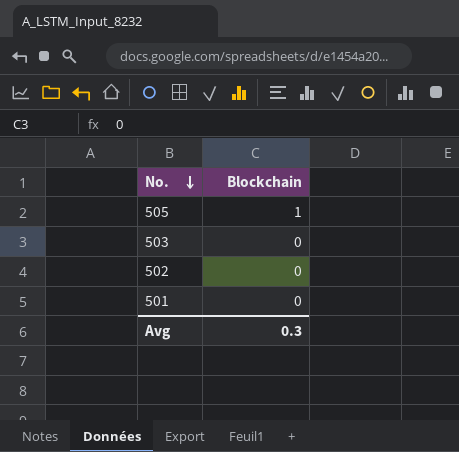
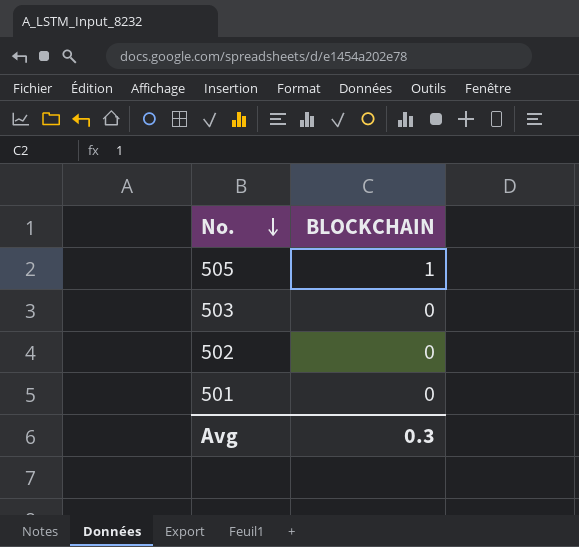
column name: Blockchain -> BLOCKCHAIN

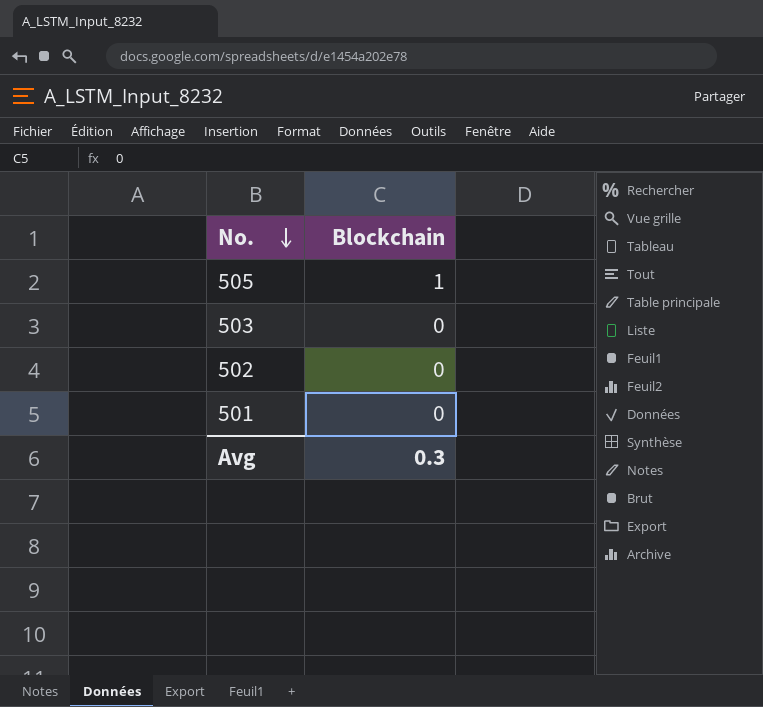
column name: BLOCKCHAIN -> Blockchain

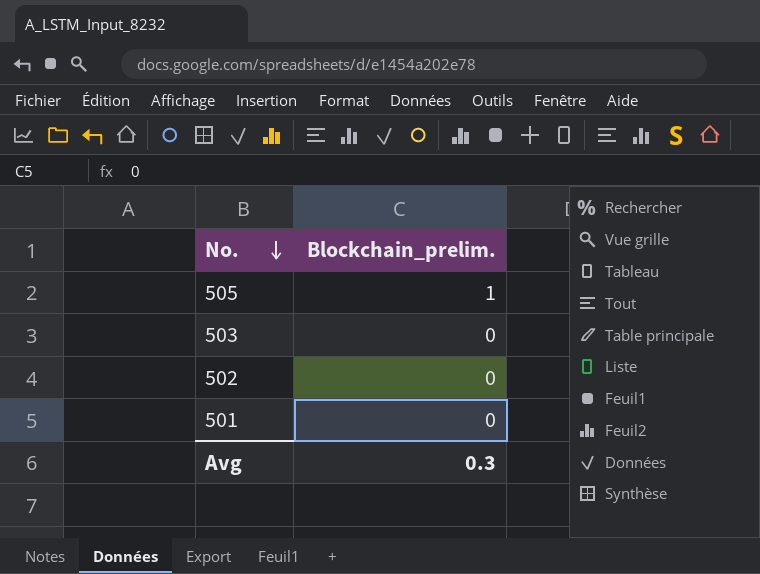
column name: Blockchain -> Blockchain_prelim.

